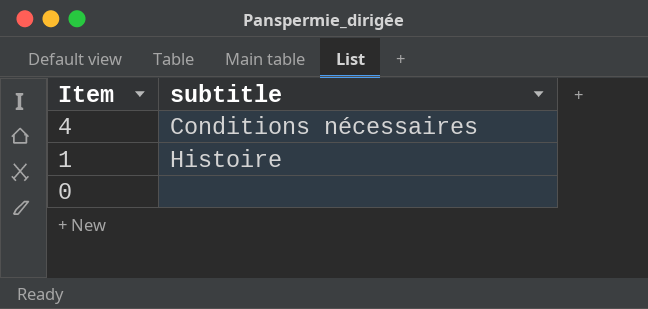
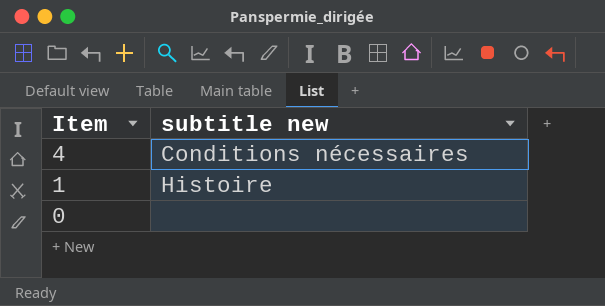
column name: subtitle -> subtitle new

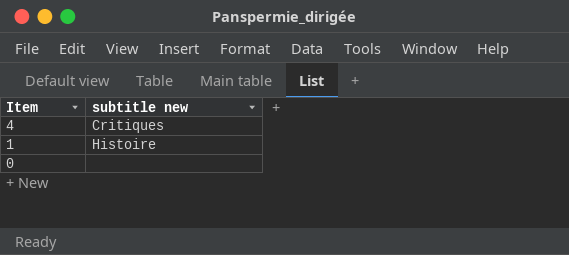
4 | subtitle new: Conditions nécessaires -> Critiques

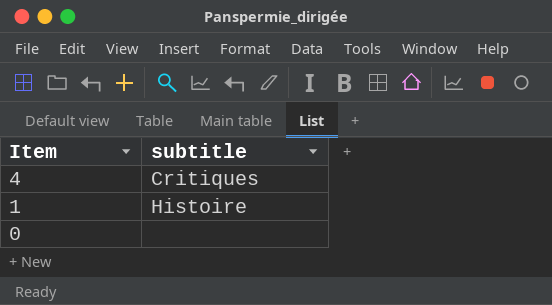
column name: subtitle new -> subtitle

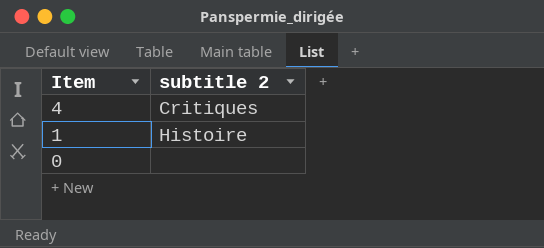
column name: subtitle -> subtitle 2

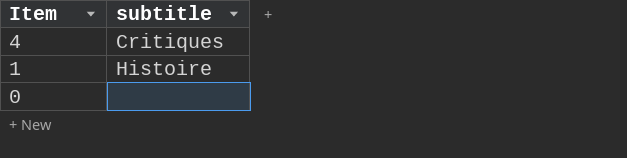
column name: subtitle 2 -> subtitle

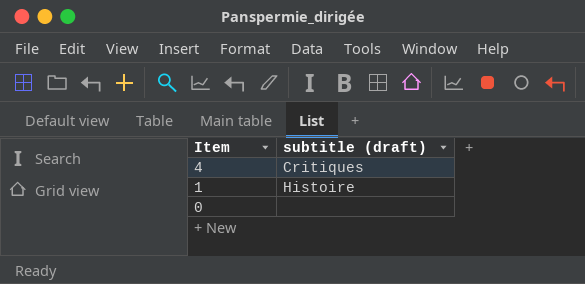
column name: subtitle -> subtitle (draft)

